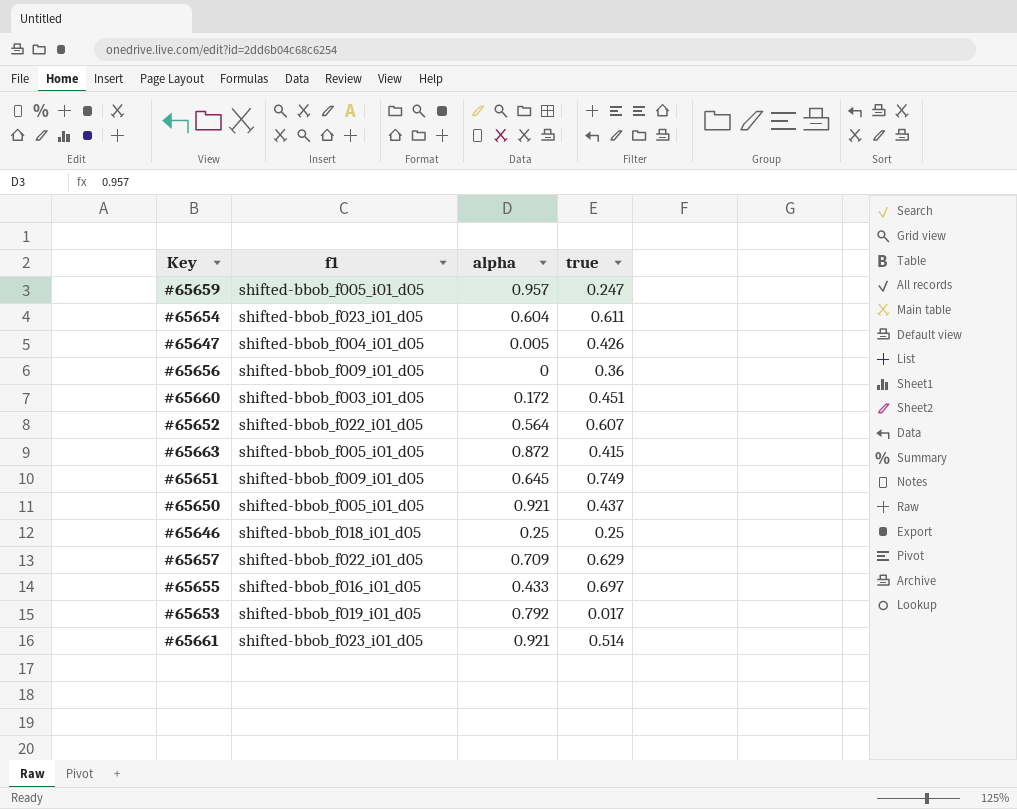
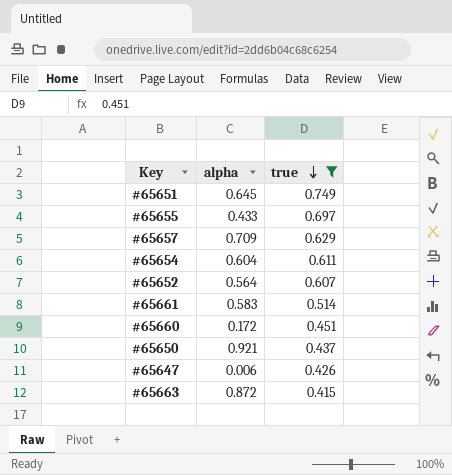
filter: none -> true >= 0.415
row order: none -> true descending
column f1 | position: 2 -> none
#65661 | alpha: 0.921 -> 0.583
#65647 | alpha: 0.005 -> 0.006

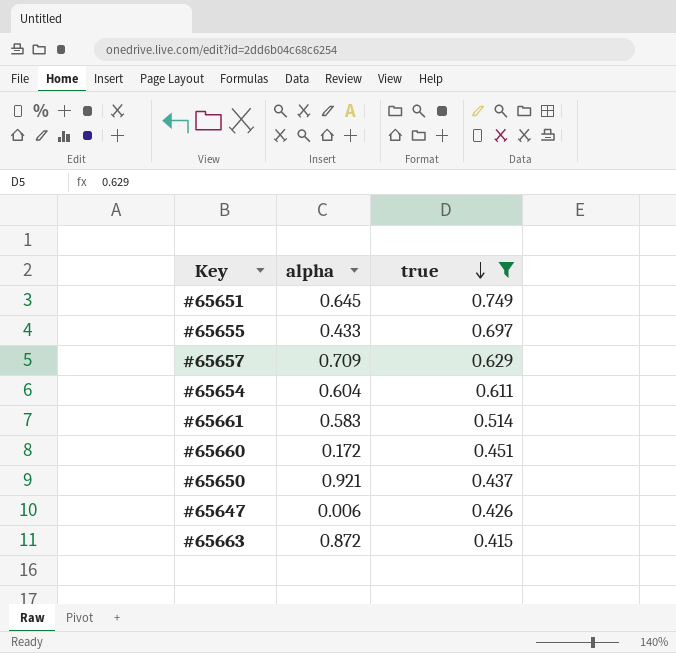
row #65652: 0.564 | 0.607 -> none

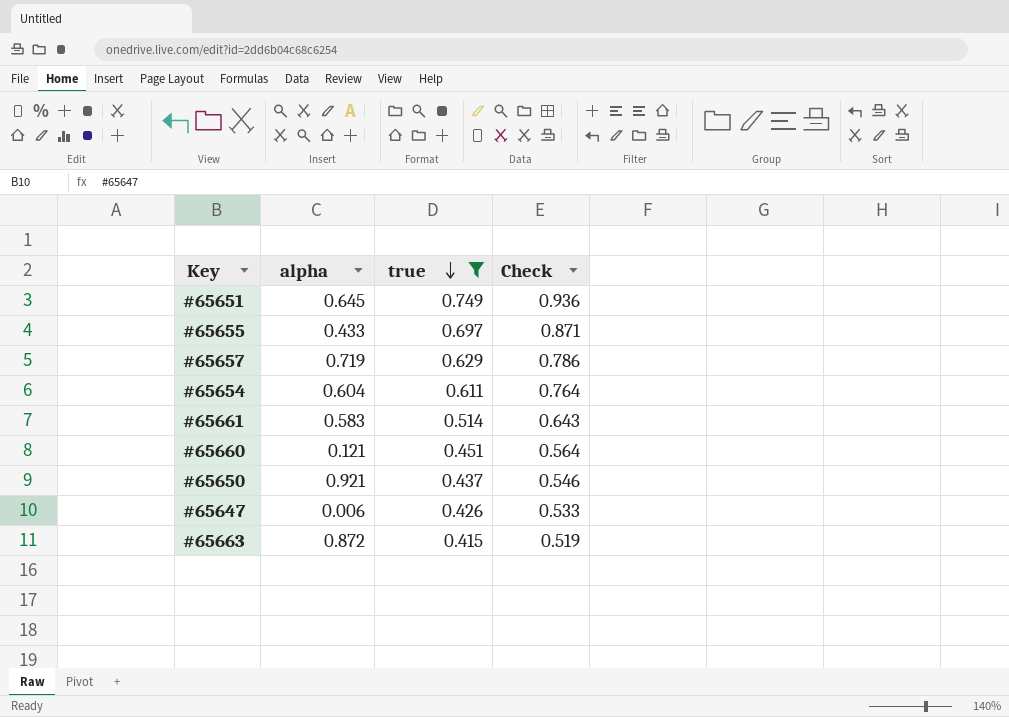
column Check | formula: none -> [true] * 1.25
#65657 | alpha: 0.709 -> 0.719
#65660 | alpha: 0.172 -> 0.121

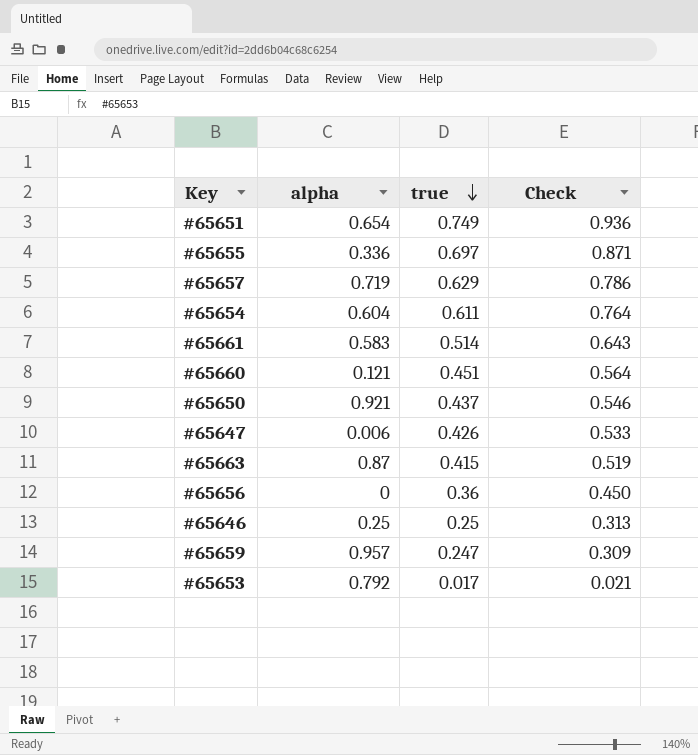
filter: true >= 0.415 -> none
#65651 | alpha: 0.645 -> 0.654
#65655 | alpha: 0.433 -> 0.336
#65663 | alpha: 0.872 -> 0.87

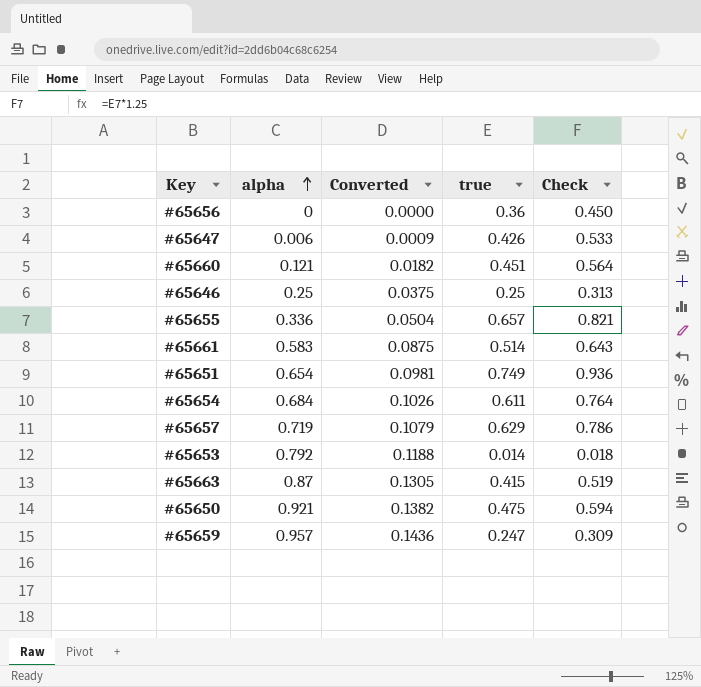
row order: true descending -> alpha ascending
column Converted | formula: none -> [alpha] * 0.15
#65655 | true: 0.697 -> 0.657
#65655 | Check: 0.871 -> 0.821
#65654 | alpha: 0.604 -> 0.684
#65653 | true: 0.017 -> 0.014
#65653 | Check: 0.021 -> 0.018
#65650 | true: 0.437 -> 0.475
#65650 | Check: 0.546 -> 0.594

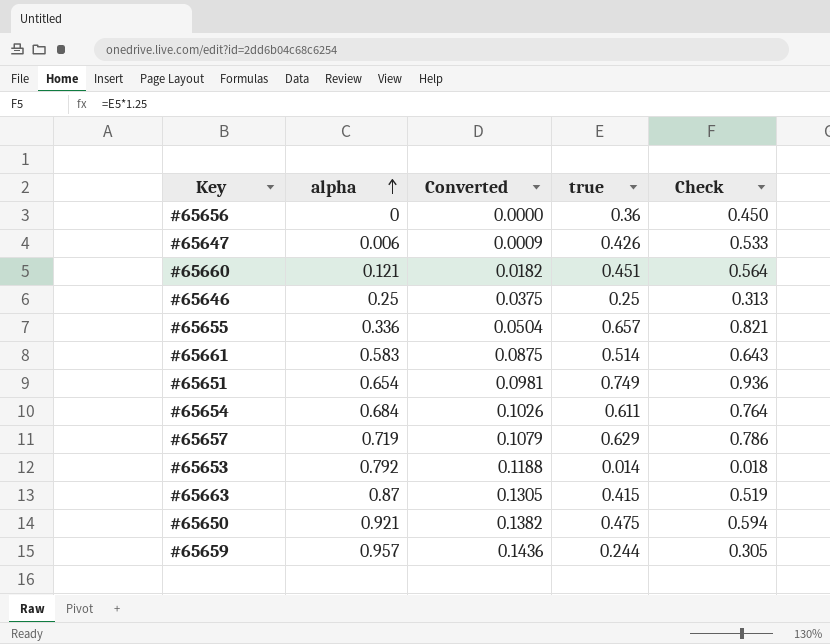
#65659 | true: 0.247 -> 0.244
#65659 | Check: 0.309 -> 0.305

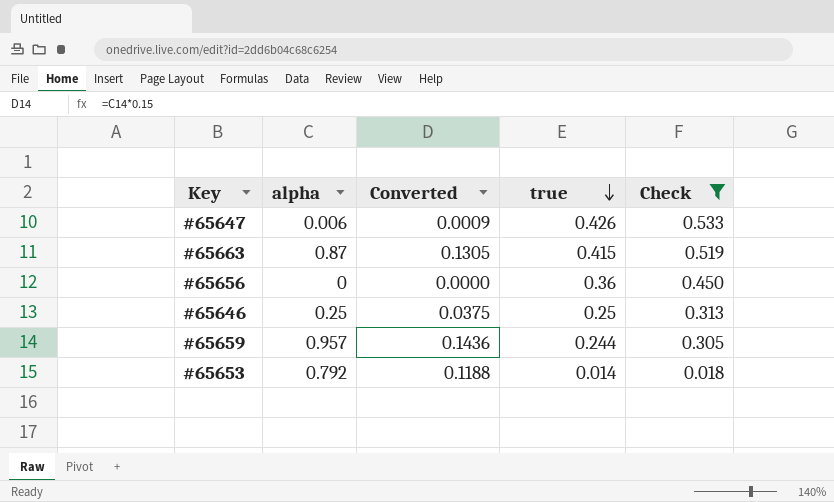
filter: none -> Check <= 0.533
row order: alpha ascending -> true descending

